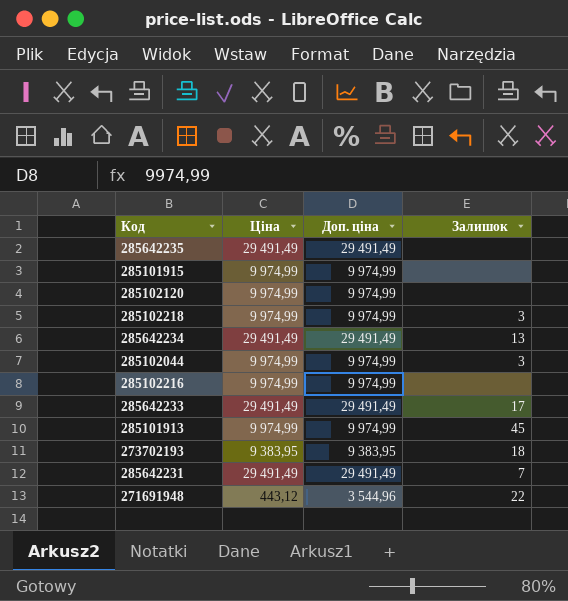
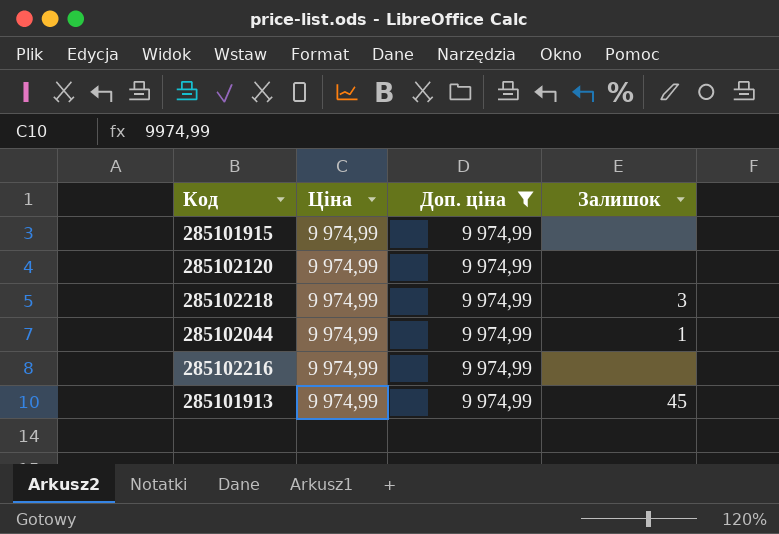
filter: none -> Доп. ціна = 9 974,99
285102044 | Залишок: 3 -> 1

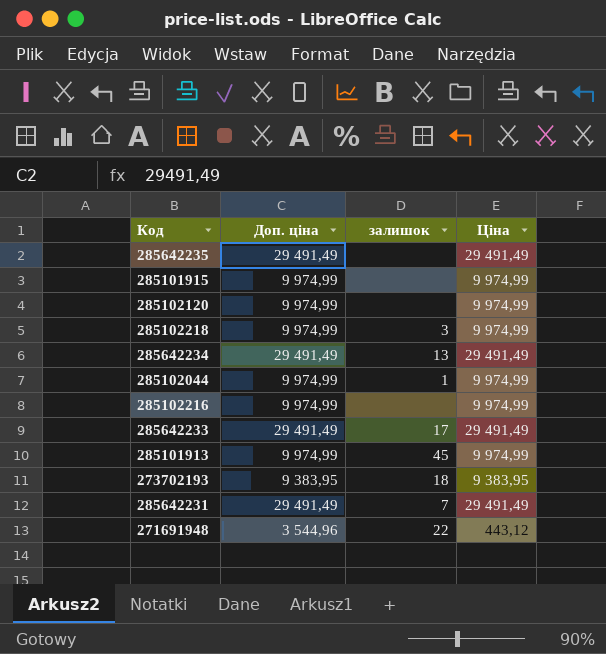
filter: Доп. ціна = 9 974,99 -> none
column name: Залишок -> залишок
column Ціна | position: 2 -> 4

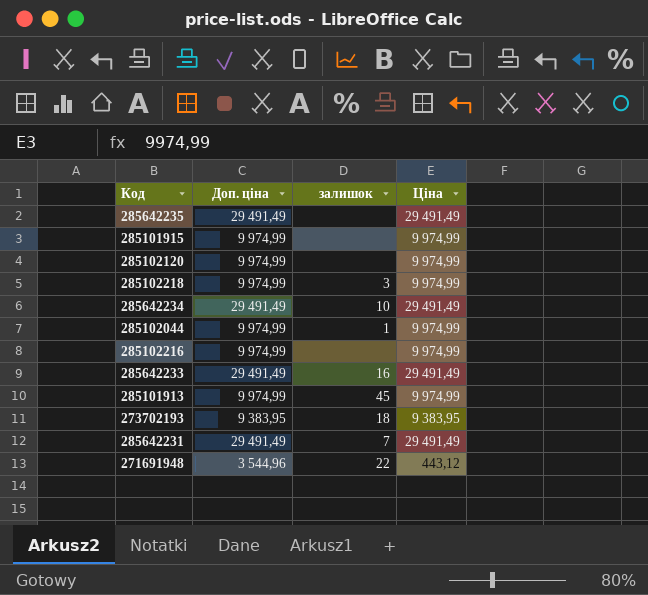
285642234 | залишок: 13 -> 10
285642233 | залишок: 17 -> 16

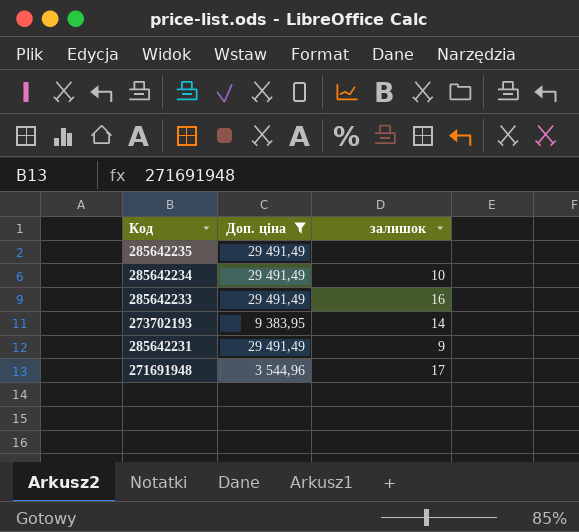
filter: none -> Доп. ціна != 9 974,99
column Ціна | position: 4 -> none
273702193 | залишок: 18 -> 14
285642231 | залишок: 7 -> 9
271691948 | залишок: 22 -> 17

